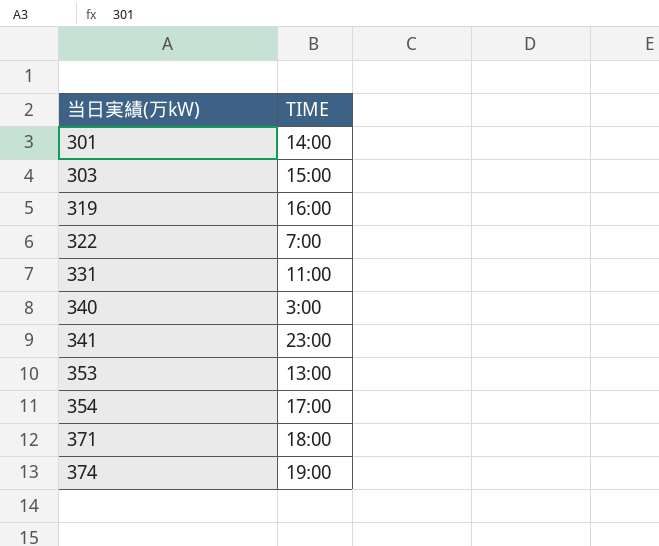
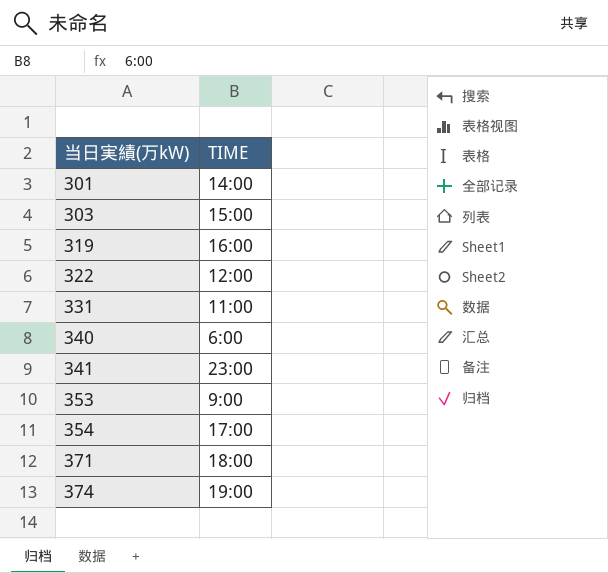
322 | TIME: 7:00 -> 12:00
340 | TIME: 3:00 -> 6:00
353 | TIME: 13:00 -> 9:00

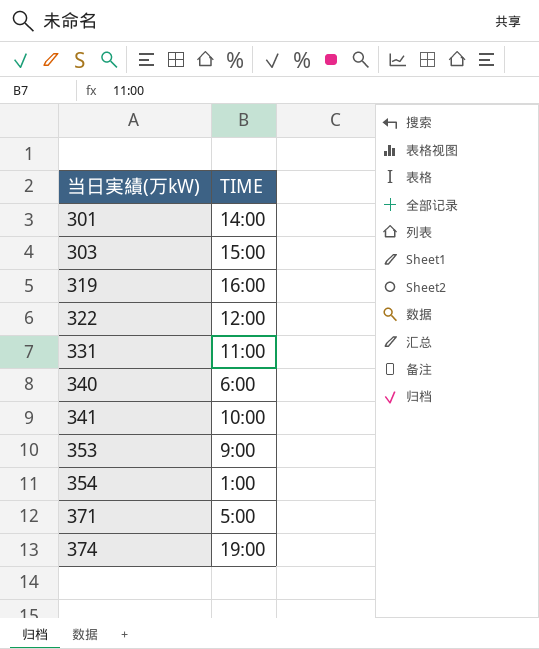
341 | TIME: 23:00 -> 10:00
354 | TIME: 17:00 -> 1:00
371 | TIME: 18:00 -> 5:00

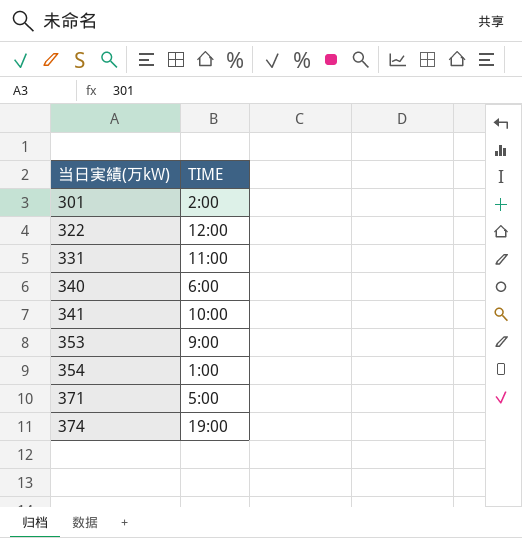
row 303: 15:00 -> none
row 319: 16:00 -> none
301 | TIME: 14:00 -> 2:00

